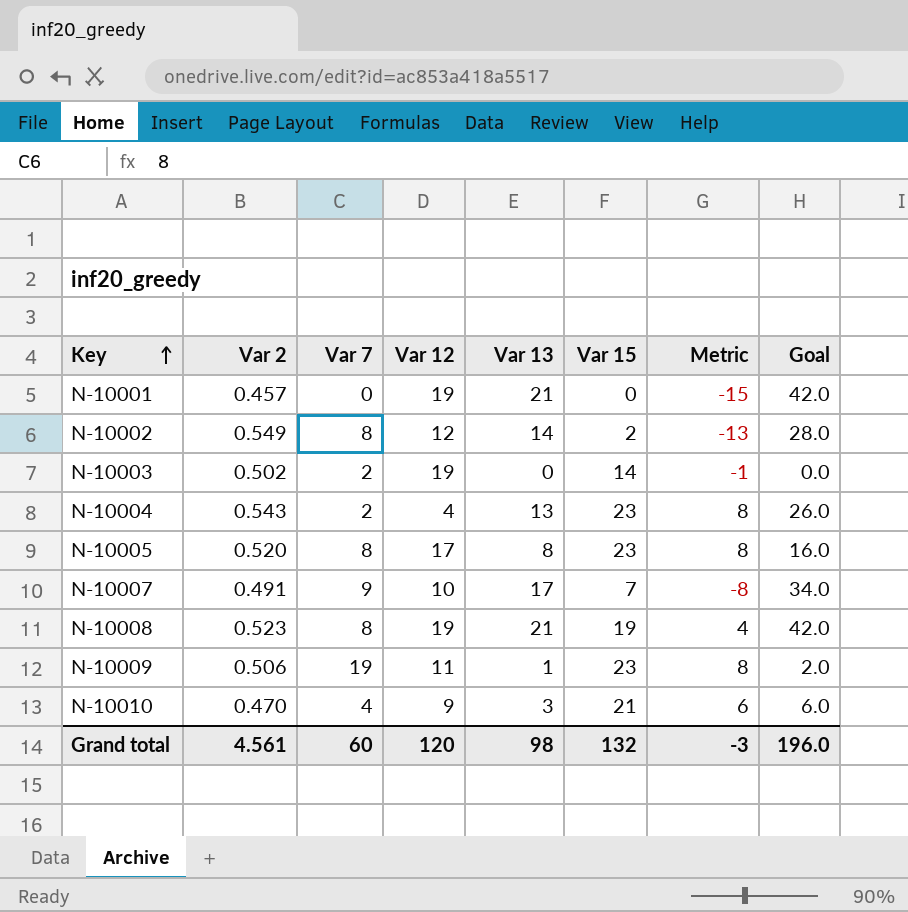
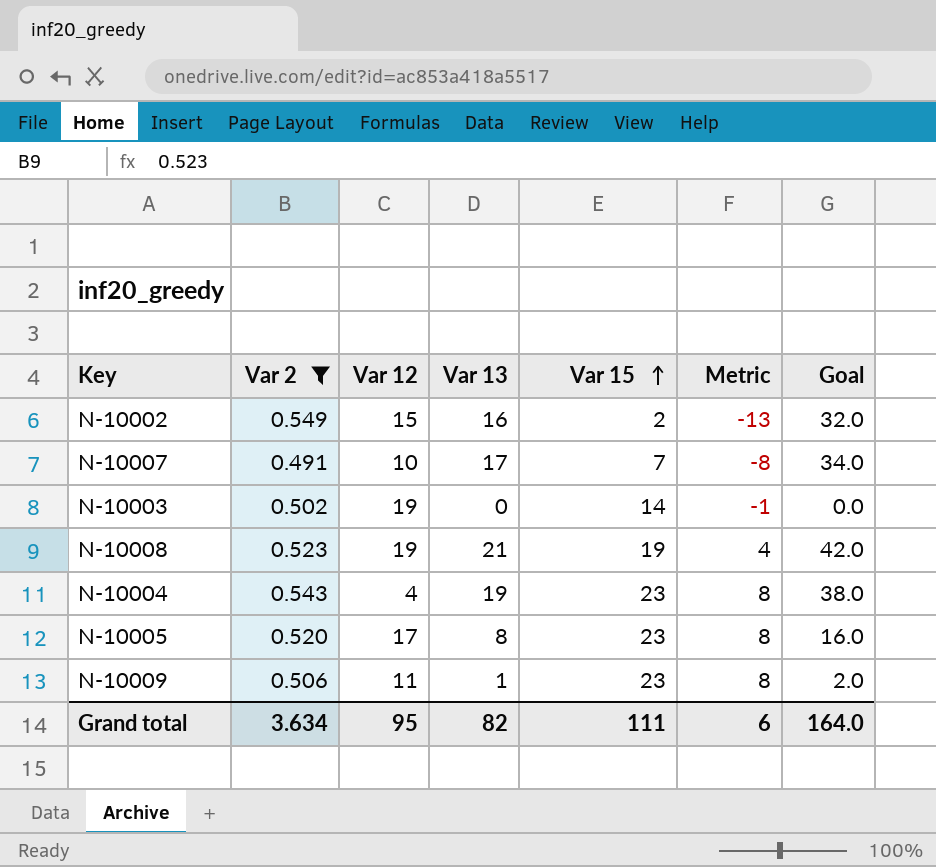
filter: none -> Var 2 >= 0.491
row order: Key ascending -> Var 15 ascending
column Var 7 | position: 3 -> none
N-10002 | Var 12: 12 -> 15
N-10002 | Var 13: 14 -> 16
N-10002 | Goal: 28.0 -> 32.0
N-10004 | Var 13: 13 -> 19
N-10004 | Goal: 26.0 -> 38.0
Grand total | Var 2: 4.561 -> 3.634
Grand total | Var 12: 120 -> 95
Grand total | Var 13: 98 -> 82
Grand total | Var 15: 132 -> 111
Grand total | Metric: -3 -> 6
Grand total | Goal: 196.0 -> 164.0

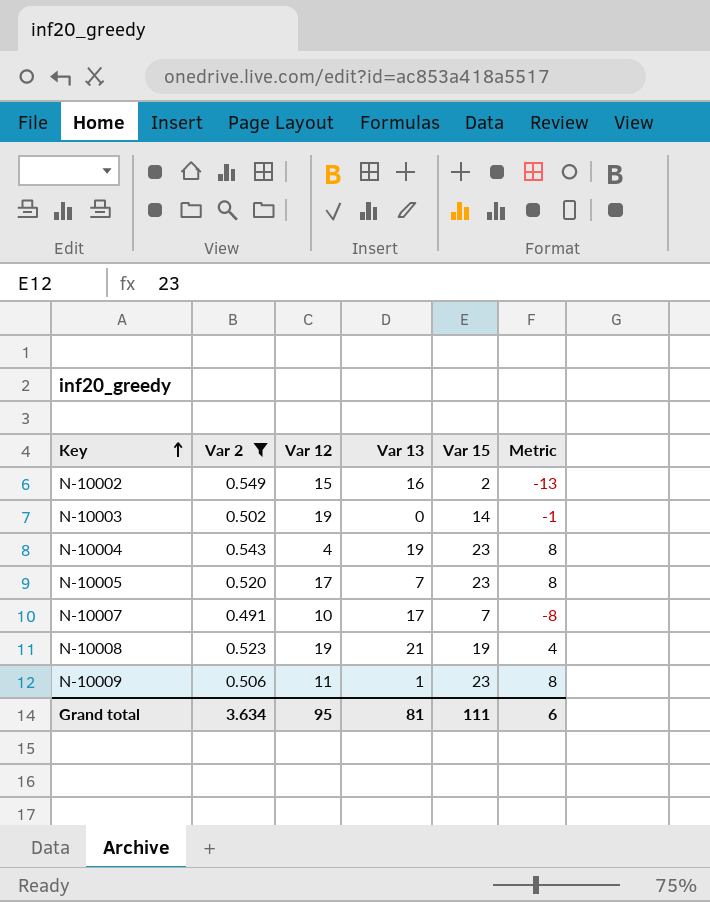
row order: Var 15 ascending -> Key ascending
column Goal | formula: [Var 13] * 2 -> none
N-10005 | Var 13: 8 -> 7
Grand total | Var 13: 82 -> 81

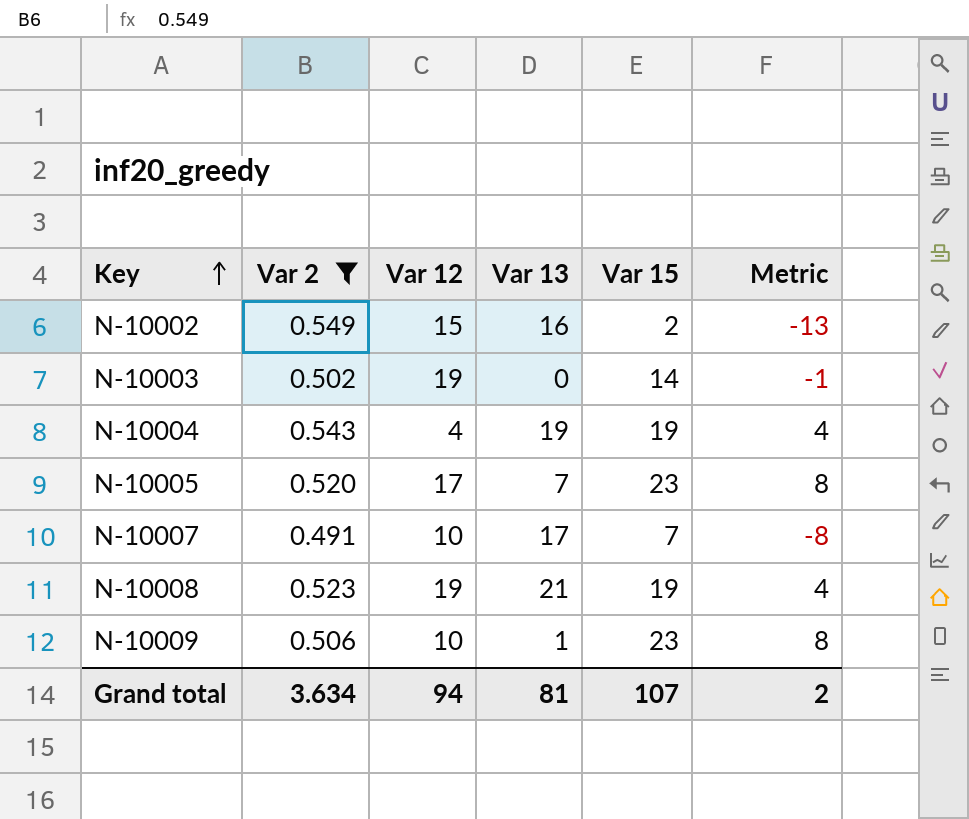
N-10004 | Var 15: 23 -> 19
N-10004 | Metric: 8 -> 4
N-10009 | Var 12: 11 -> 10
Grand total | Var 12: 95 -> 94
Grand total | Var 15: 111 -> 107
Grand total | Metric: 6 -> 2

